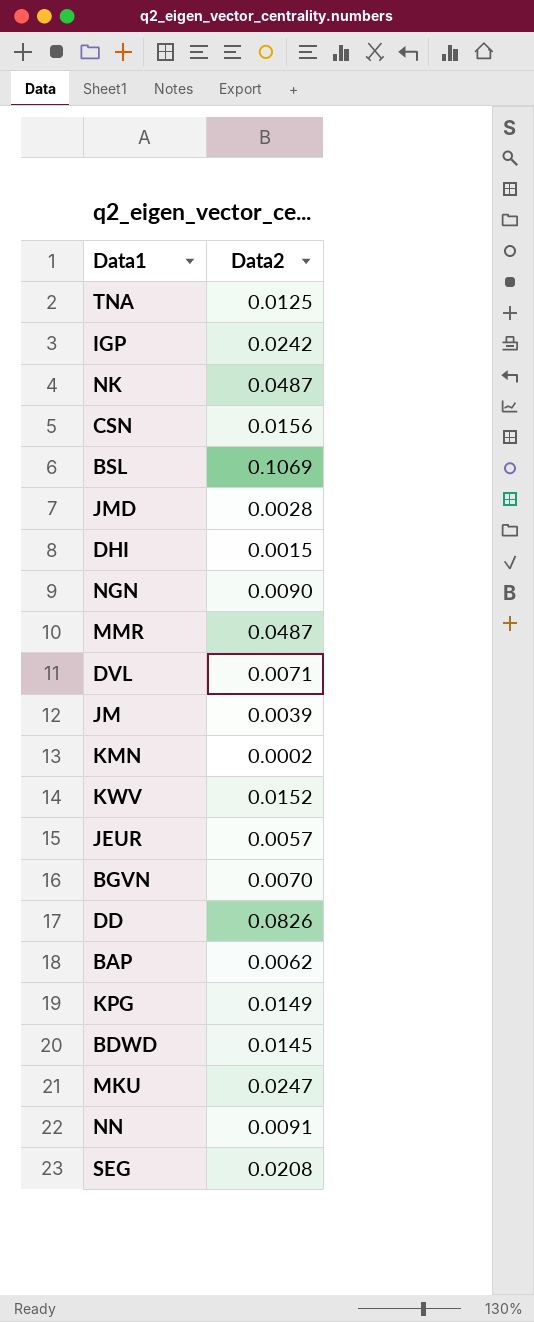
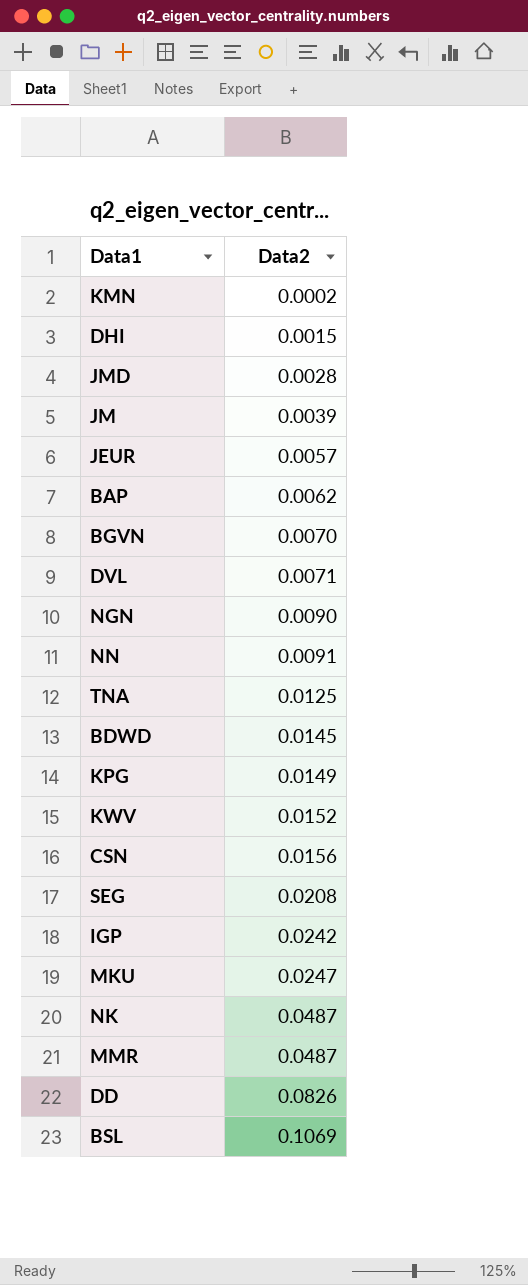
row order: none -> Data2 ascending

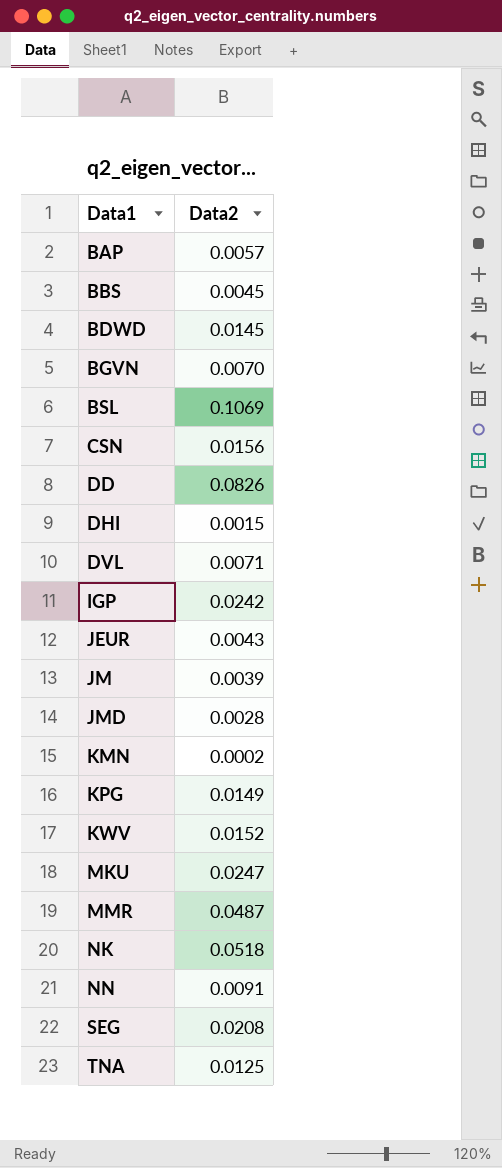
row order: Data2 ascending -> Data1 ascending
row NGN: 0.0090 -> none
BAP | Data2: 0.0062 -> 0.0057
row BBS: none -> 0.0045
JEUR | Data2: 0.0057 -> 0.0043
NK | Data2: 0.0487 -> 0.0518

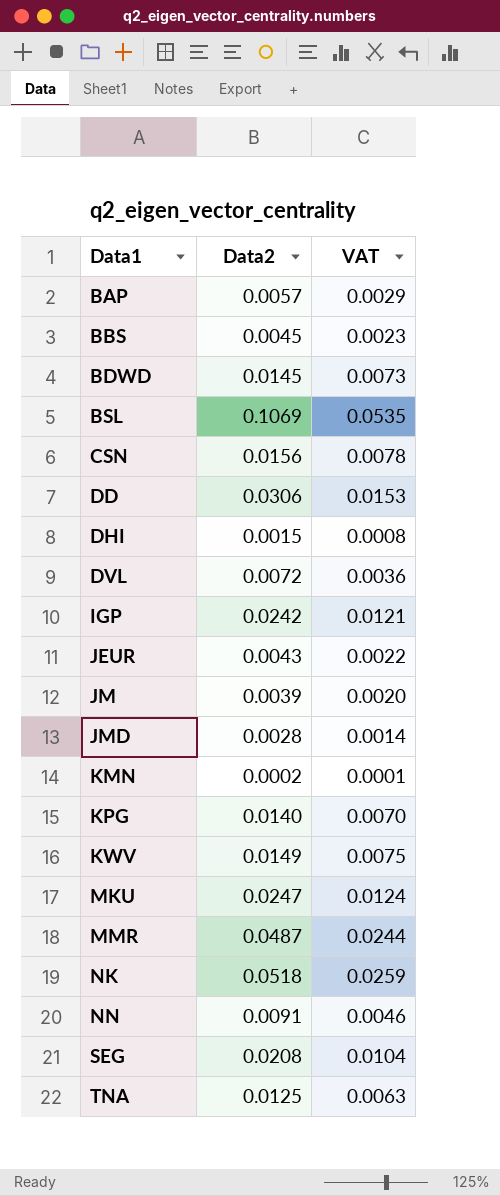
column VAT | formula: none -> [Data2] * 0.5
row BGVN: 0.0070 -> none
DD | Data2: 0.0826 -> 0.0306
DVL | Data2: 0.0071 -> 0.0072
KPG | Data2: 0.0149 -> 0.0140
KWV | Data2: 0.0152 -> 0.0149

